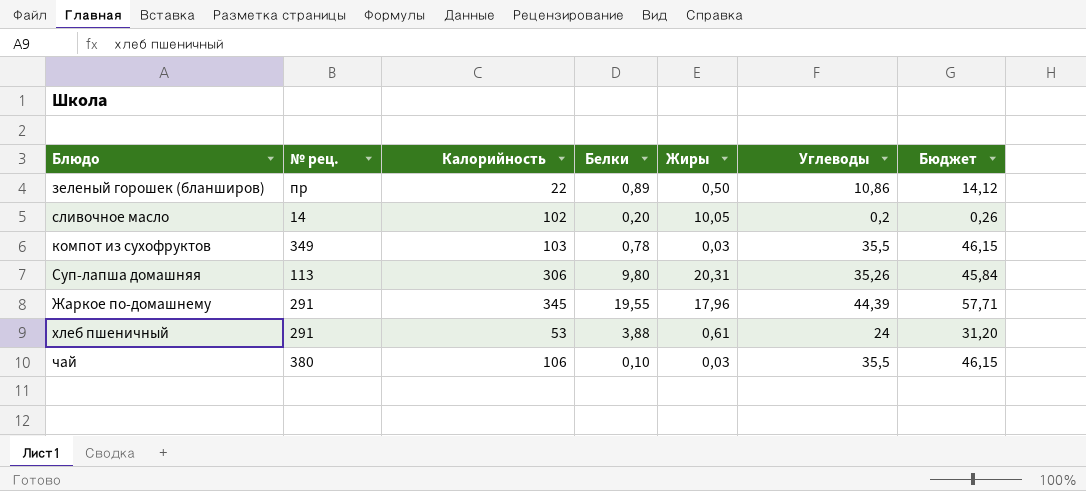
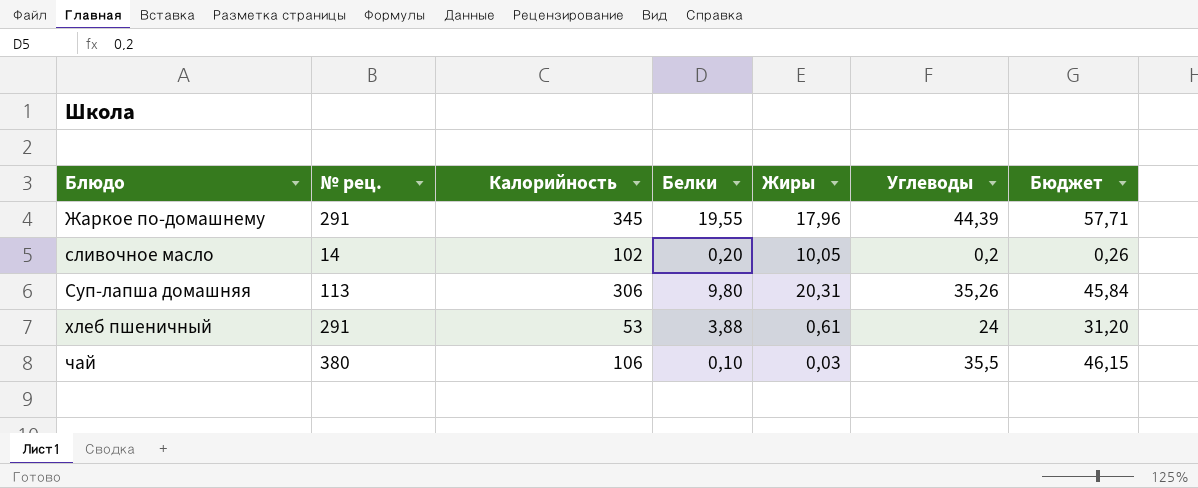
row order: none -> Блюдо ascending
row зеленый горошек (бланширов): пр | 22 | 0,89 | 0,50 | 10,86 | 14,12 -> none
row компот из сухофруктов: 349 | 103 | 0,78 | 0,03 | 35,5 | 46,15 -> none

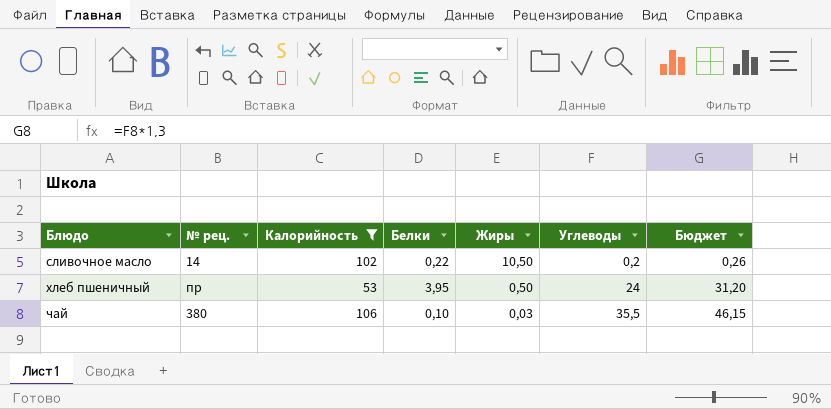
filter: none -> Калорийность <= 106
сливочное масло | Белки: 0,20 -> 0,22
сливочное масло | Жиры: 10,05 -> 10,50
хлеб пшеничный | № рец.: 291 -> пр
хлеб пшеничный | Белки: 3,88 -> 3,95
хлеб пшеничный | Жиры: 0,61 -> 0,50

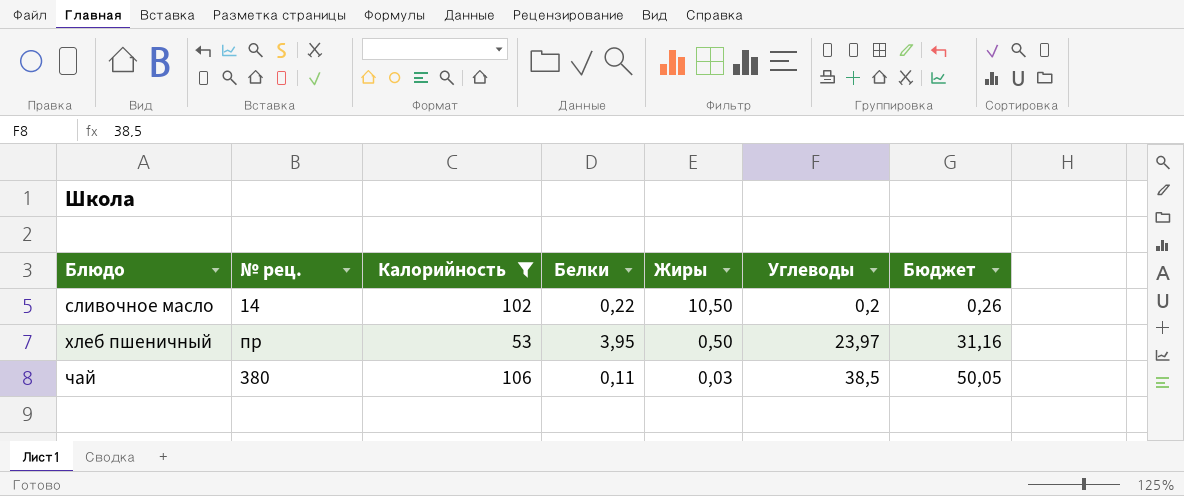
хлеб пшеничный | Углеводы: 24 -> 23,97
хлеб пшеничный | Бюджет: 31,20 -> 31,16
чай | Белки: 0,10 -> 0,11
чай | Углеводы: 35,5 -> 38,5
чай | Бюджет: 46,15 -> 50,05

